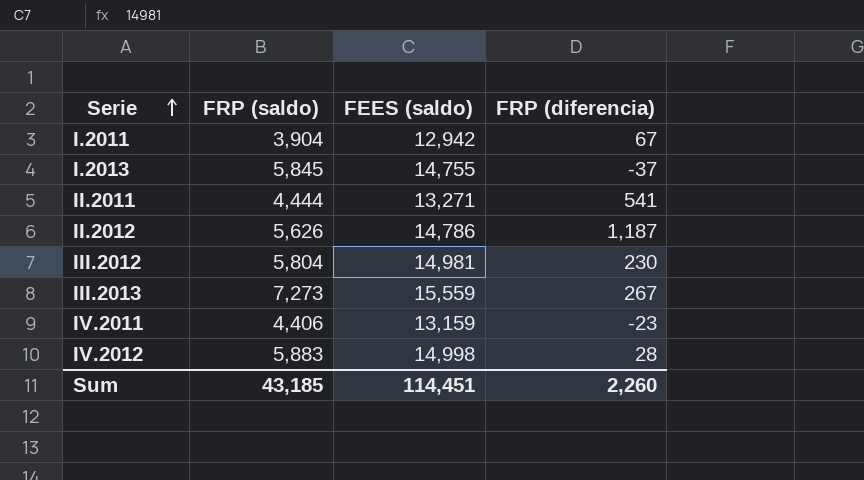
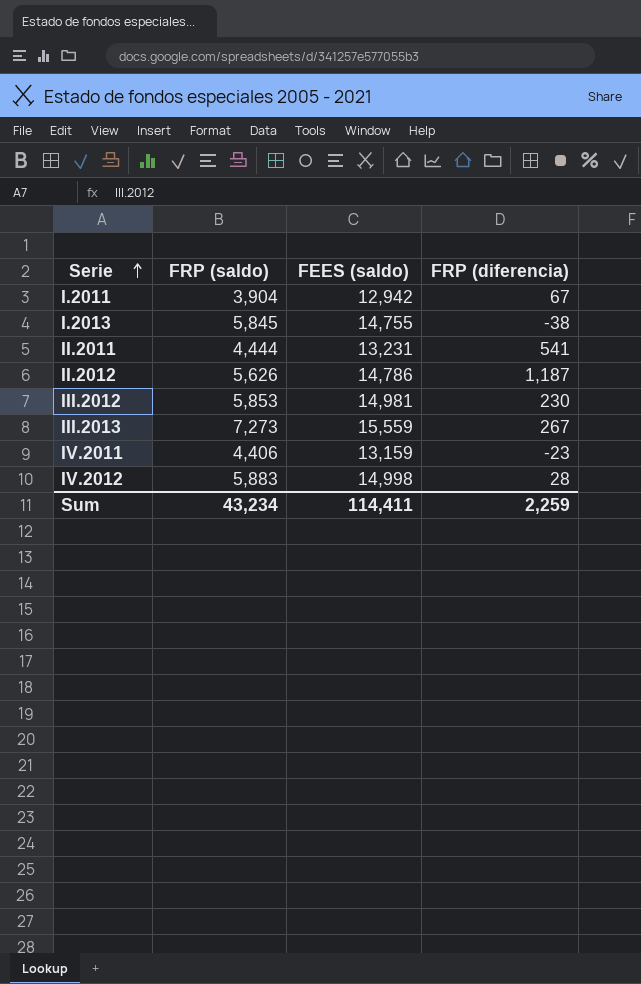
I.2013 | FRP (diferencia): -37 -> -38
II.2011 | FEES (saldo): 13,271 -> 13,231
III.2012 | FRP (saldo): 5,804 -> 5,853
Sum | FRP (saldo): 43,185 -> 43,234
Sum | FEES (saldo): 114,451 -> 114,411
Sum | FRP (diferencia): 2,260 -> 2,259

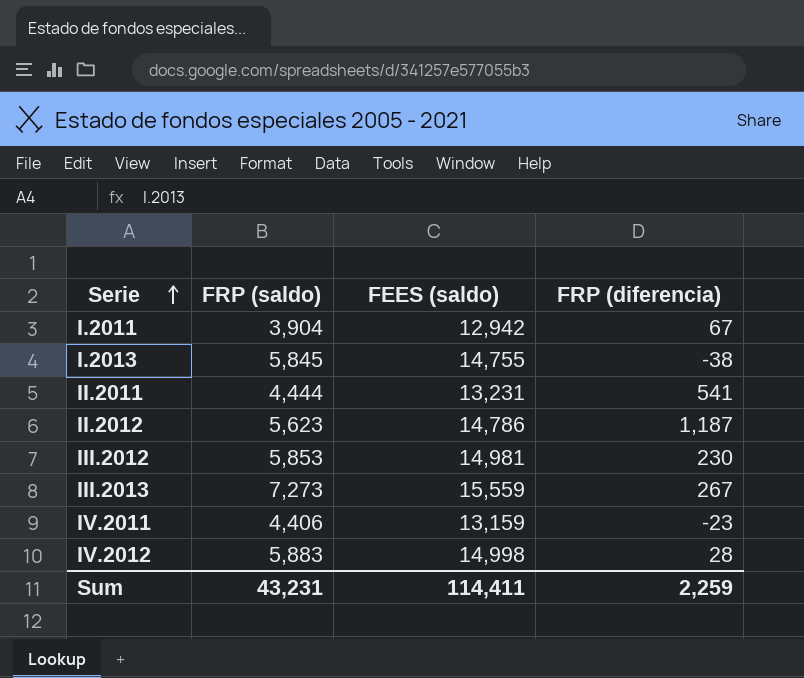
II.2012 | FRP (saldo): 5,626 -> 5,623
Sum | FRP (saldo): 43,234 -> 43,231

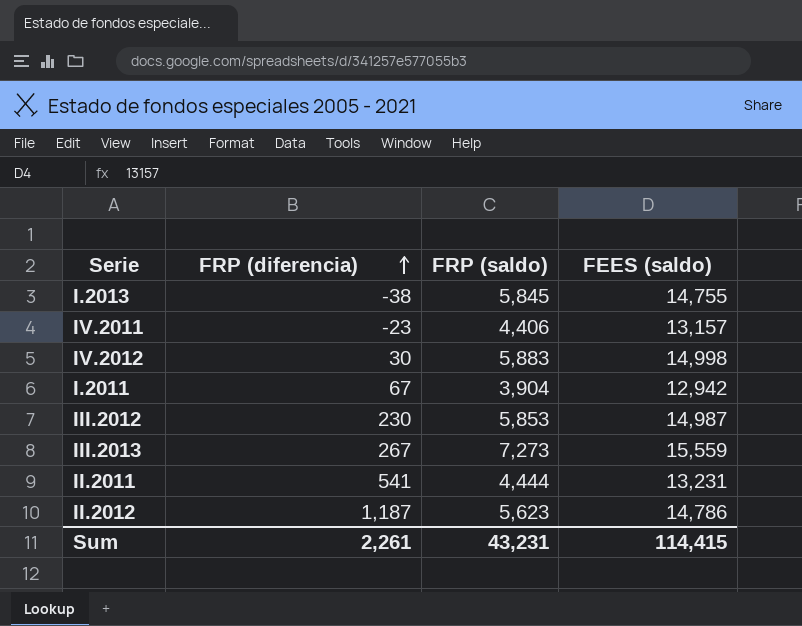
row order: Serie ascending -> FRP (diferencia) ascending
column FRP (diferencia) | position: 4 -> 2
IV.2011 | FEES (saldo): 13,159 -> 13,157
IV.2012 | FRP (diferencia): 28 -> 30
III.2012 | FEES (saldo): 14,981 -> 14,987
Sum | FRP (diferencia): 2,259 -> 2,261
Sum | FEES (saldo): 114,411 -> 114,415

